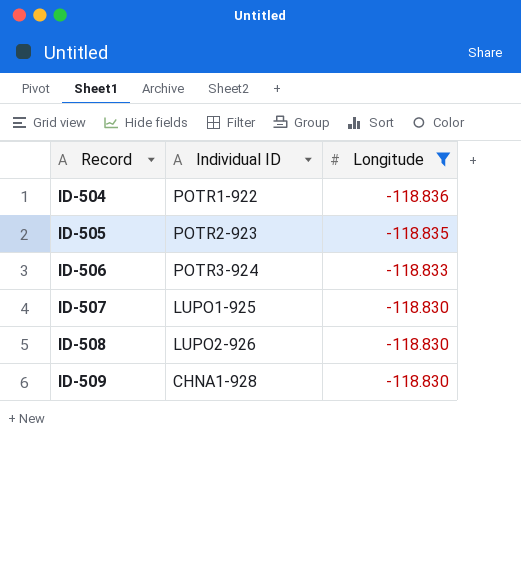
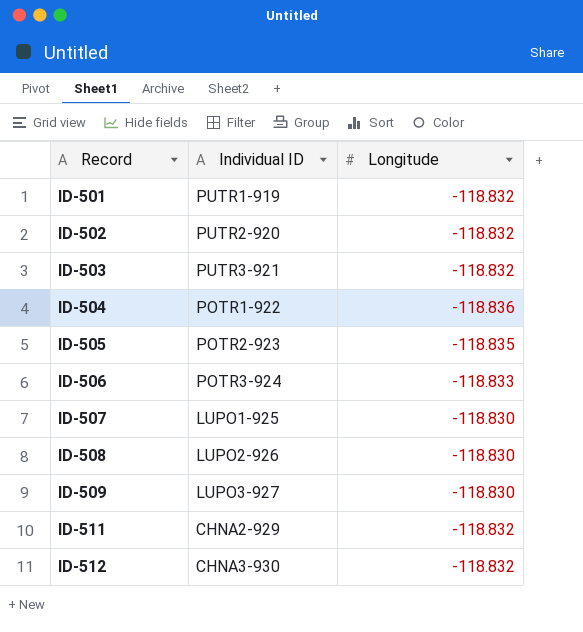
filter: Longitude != -118.832 -> none
ID-509 | Individual ID: CHNA1-928 -> LUPO3-927

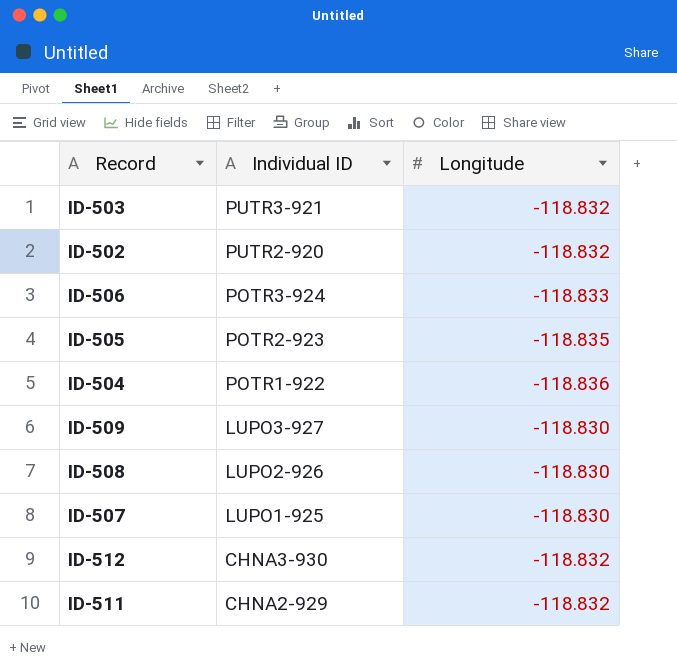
row order: Record ascending -> Individual ID descending
row ID-501: PUTR1-919 | -118.832 -> none

